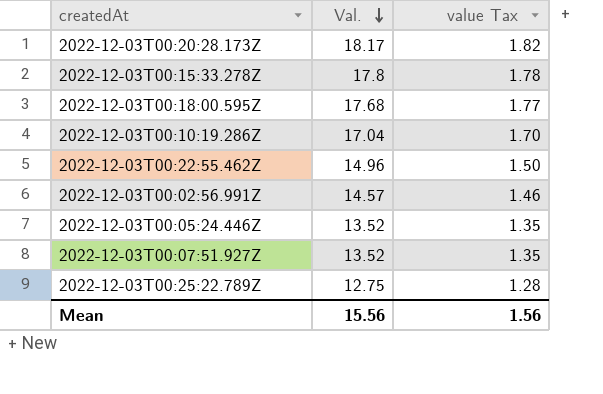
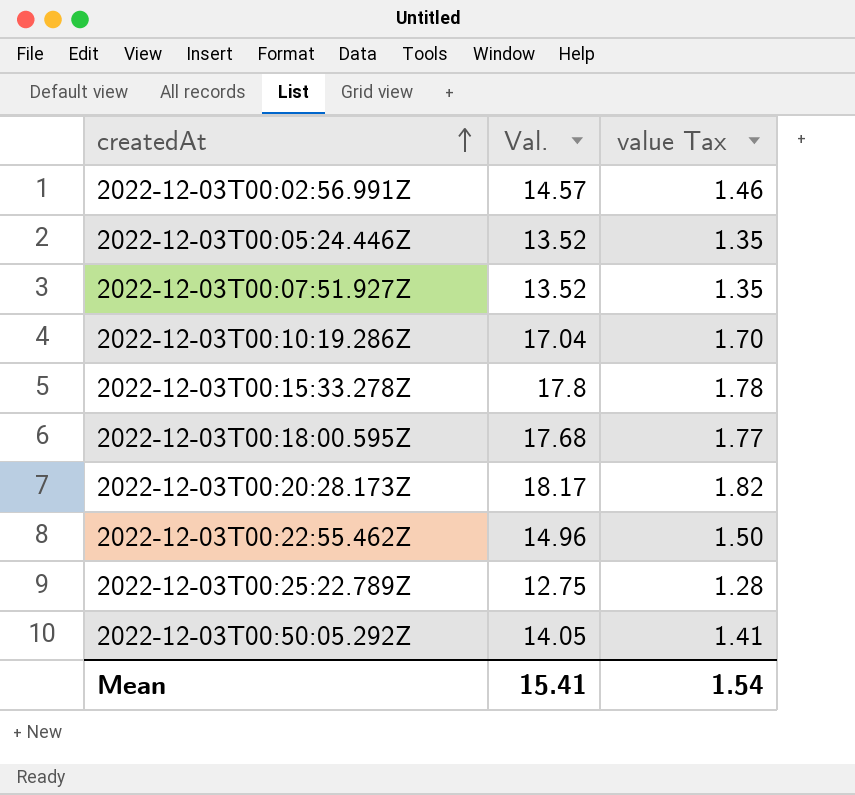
row order: Val. descending -> createdAt ascending
row 2022-12-03T00:50:05.292Z: none -> 14.05 | 1.41
Mean | Val.: 15.56 -> 15.41
Mean | value Tax: 1.56 -> 1.54

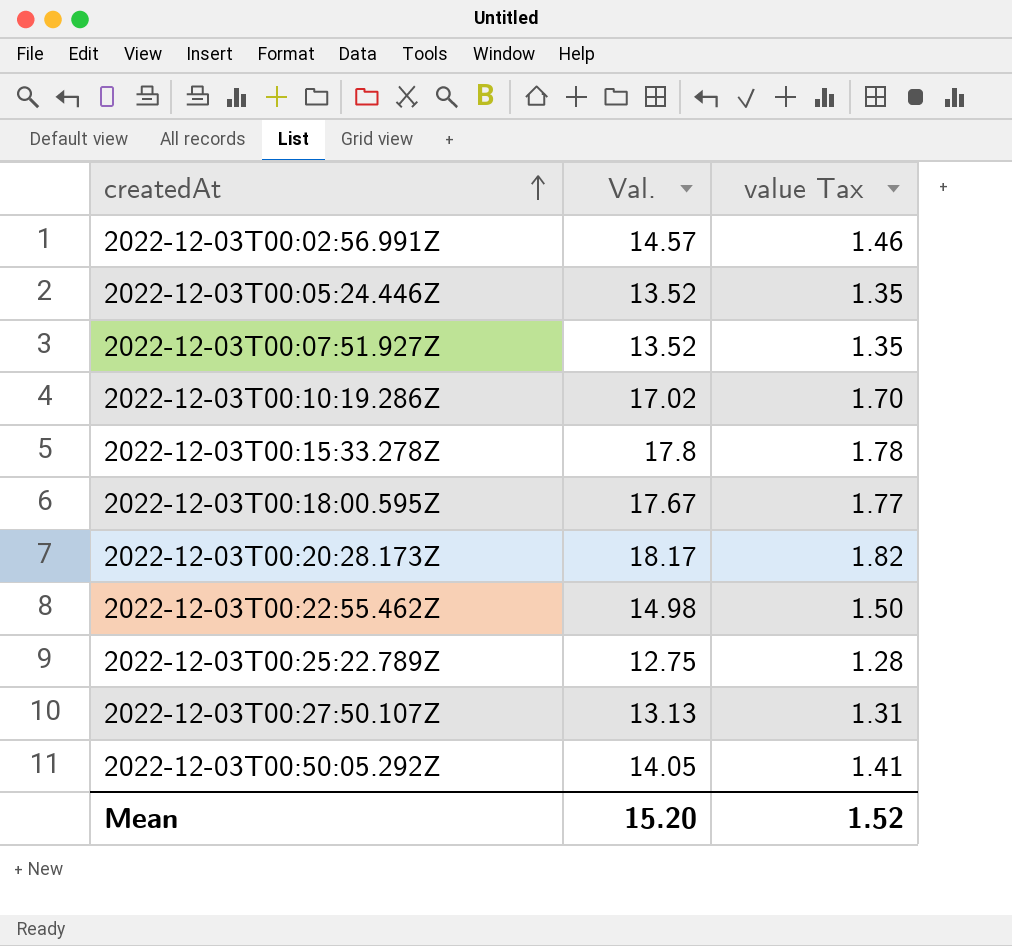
2022-12-03T00:10:19.286Z | Val.: 17.04 -> 17.02
2022-12-03T00:18:00.595Z | Val.: 17.68 -> 17.67
2022-12-03T00:22:55.462Z | Val.: 14.96 -> 14.98
row 2022-12-03T00:27:50.107Z: none -> 13.13 | 1.31
Mean | Val.: 15.41 -> 15.20
Mean | value Tax: 1.54 -> 1.52

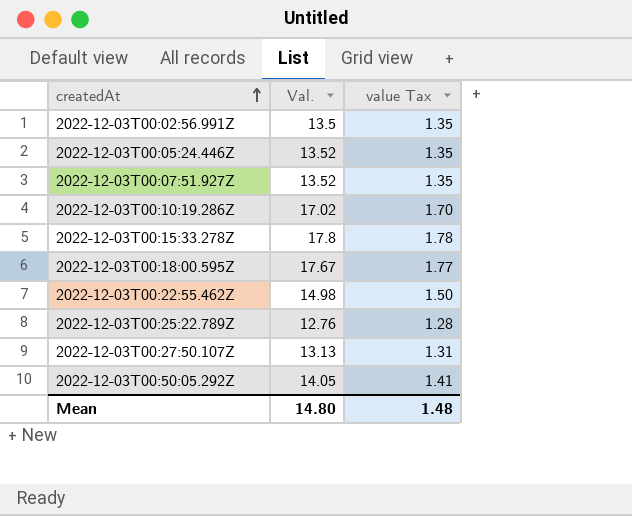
row 2022-12-03T00:20:28.173Z: 18.17 | 1.82 -> none
2022-12-03T00:02:56.991Z | Val.: 14.57 -> 13.5
2022-12-03T00:02:56.991Z | value Tax: 1.46 -> 1.35
2022-12-03T00:25:22.789Z | Val.: 12.75 -> 12.76
Mean | Val.: 15.20 -> 14.80
Mean | value Tax: 1.52 -> 1.48

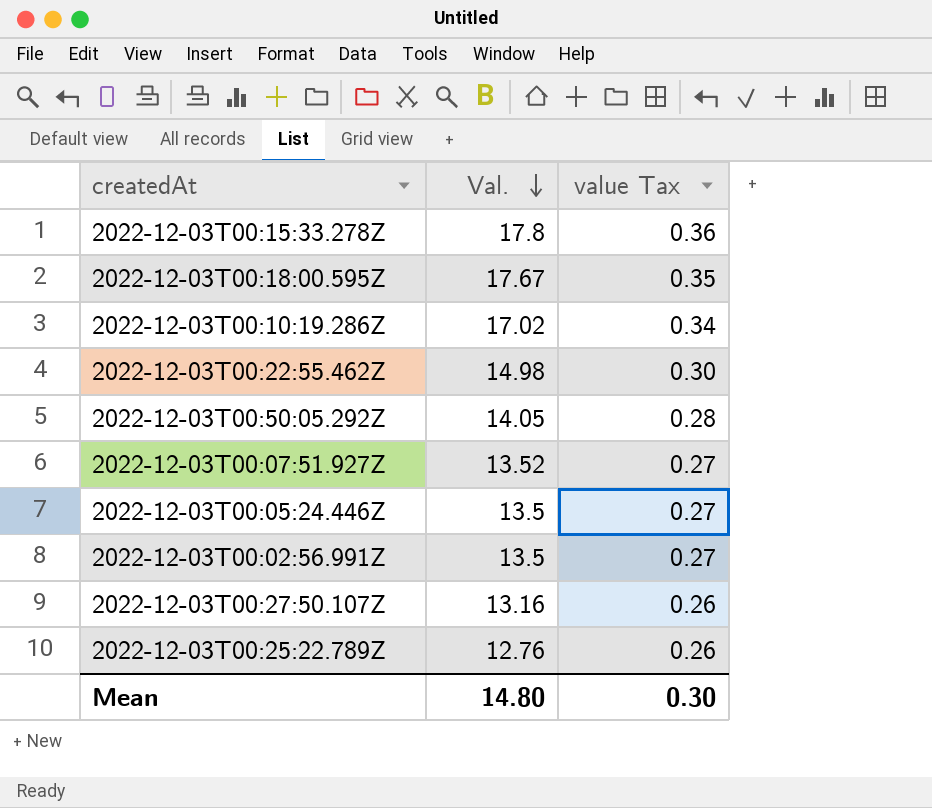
row order: createdAt ascending -> Val. descending
column value Tax | formula: [Val.] * 0.1 -> [Val.] * 0.02
2022-12-03T00:05:24.446Z | Val.: 13.52 -> 13.5
2022-12-03T00:27:50.107Z | Val.: 13.13 -> 13.16
Mean | value Tax: 1.48 -> 0.30

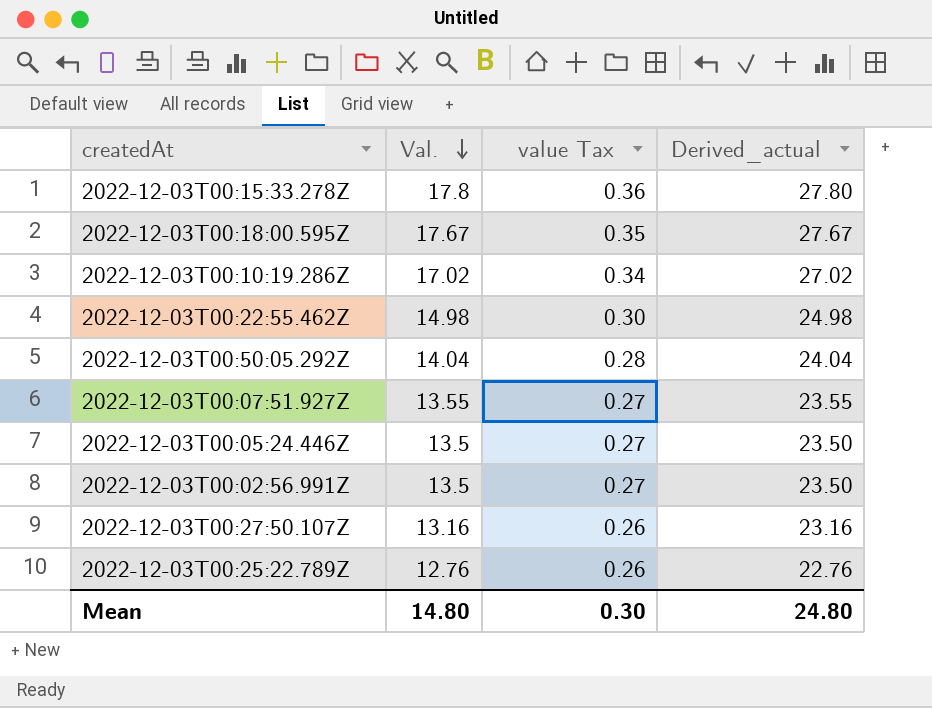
column Derived_actual | formula: none -> [Val.] + 10
2022-12-03T00:50:05.292Z | Val.: 14.05 -> 14.04
2022-12-03T00:07:51.927Z | Val.: 13.52 -> 13.55

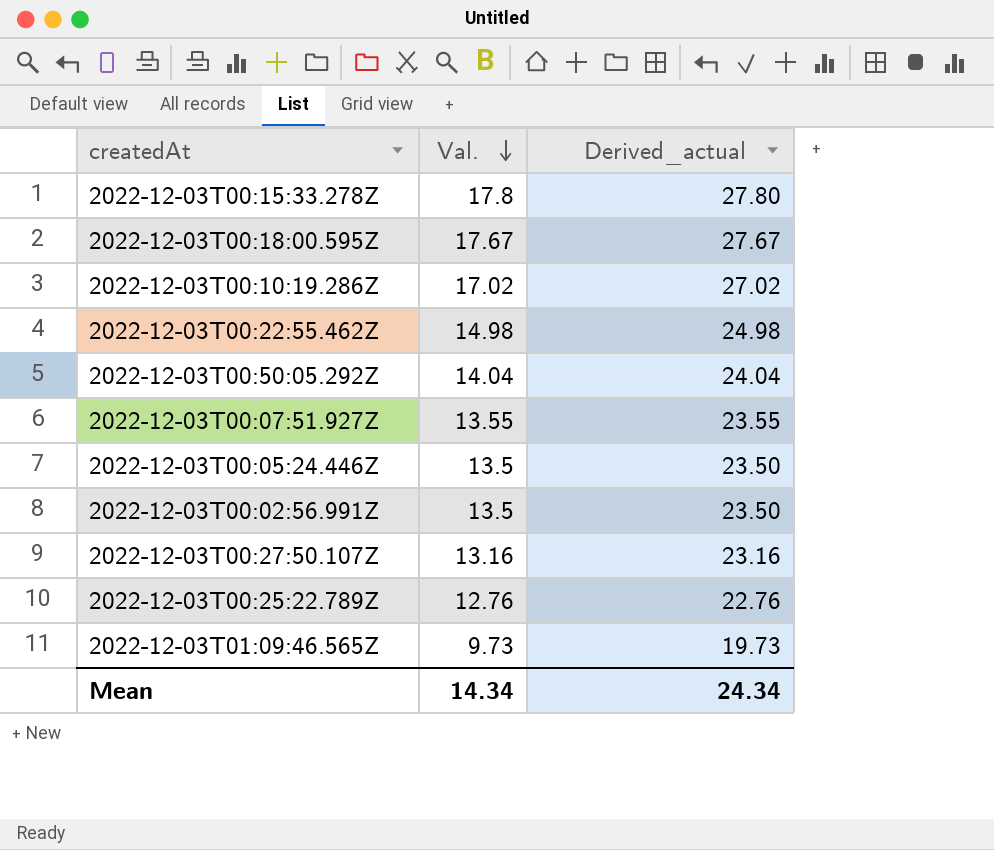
column value Tax | formula: [Val.] * 0.02 -> none
row 2022-12-03T01:09:46.565Z: none -> 9.73 | 19.73
Mean | Val.: 14.80 -> 14.34
Mean | Derived_actual: 24.80 -> 24.34

